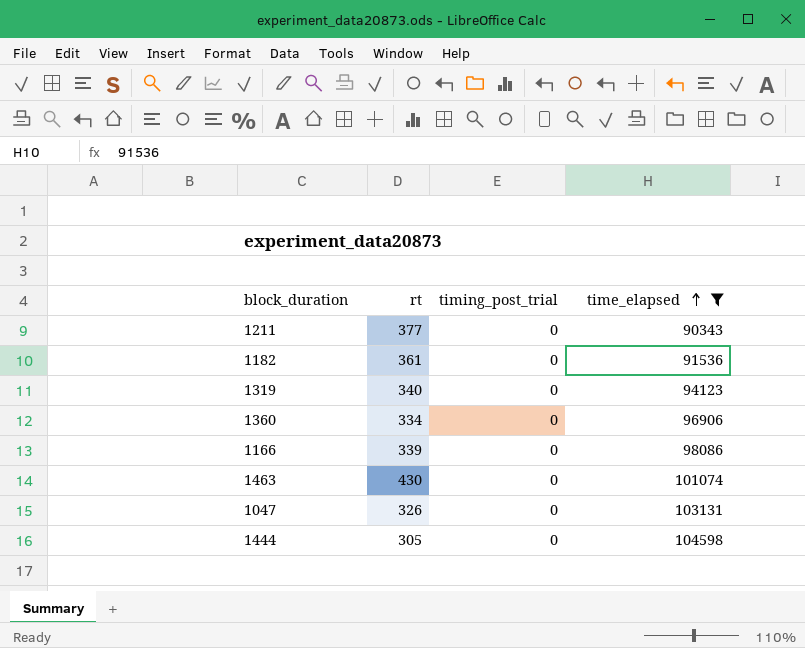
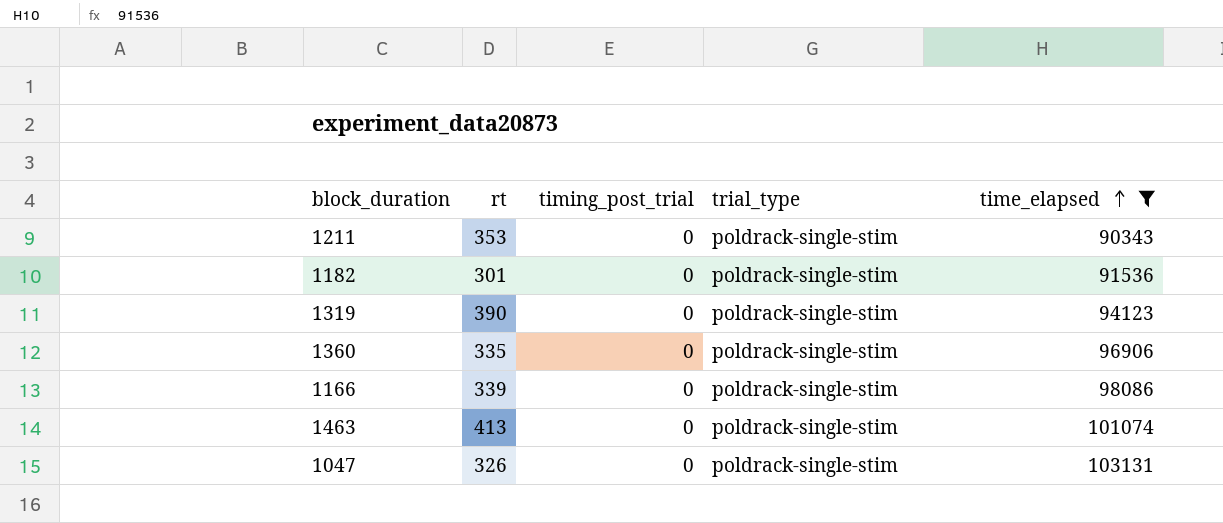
column trial_type | position: none -> 4
row 1444: 305 | 0 | 104598 -> none
1211 | rt: 377 -> 353
1182 | rt: 361 -> 301
1319 | rt: 340 -> 390
1360 | rt: 334 -> 335
1463 | rt: 430 -> 413

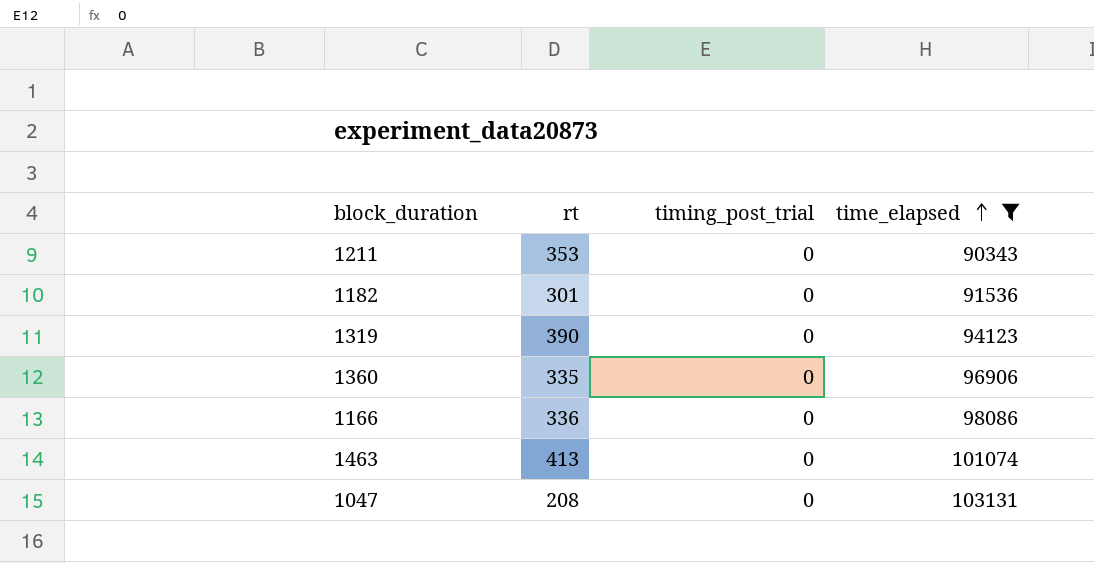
column trial_type | position: 4 -> none
1166 | rt: 339 -> 336
1047 | rt: 326 -> 208

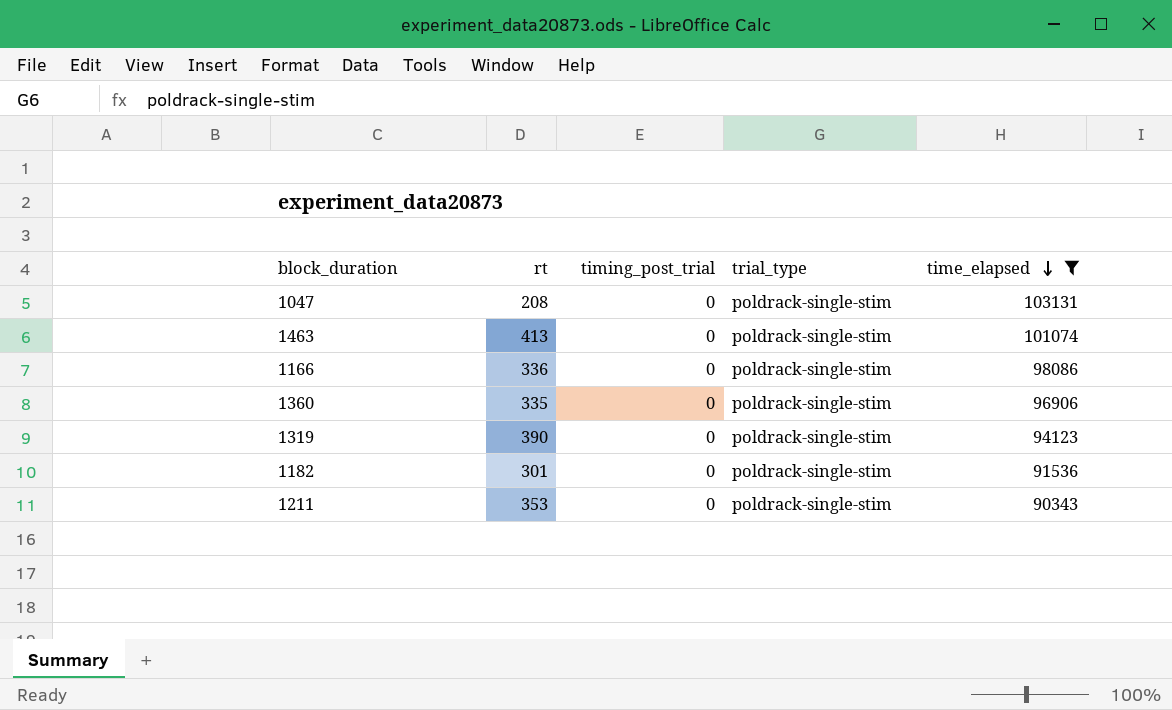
row order: time_elapsed ascending -> time_elapsed descending
column trial_type | position: none -> 4

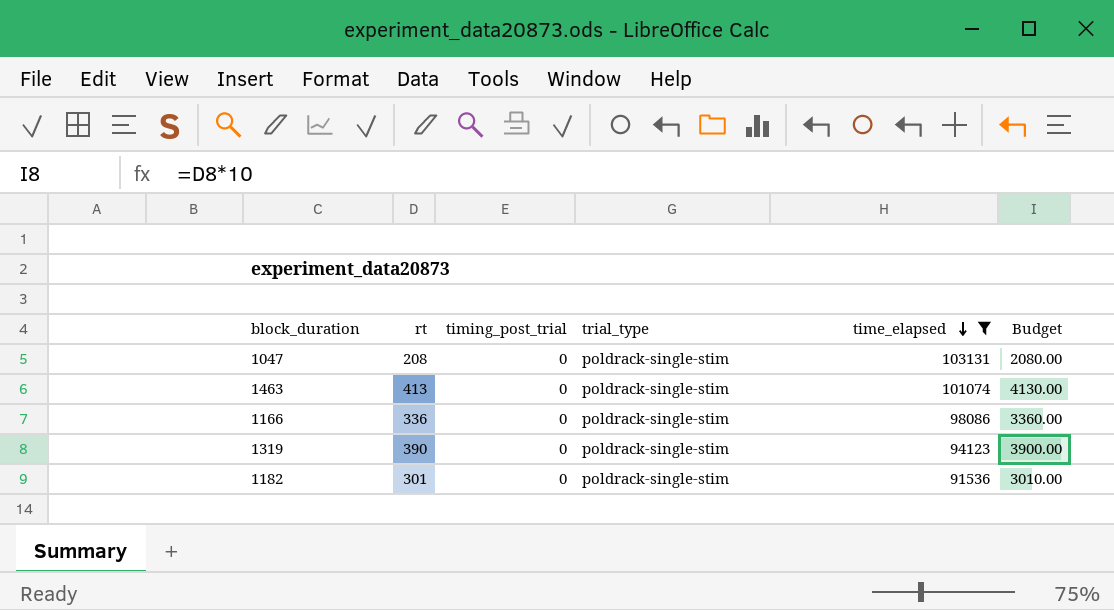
column Budget | formula: none -> [rt] * 10
row 1360: 335 | 0 | poldrack-single-stim | 96906 -> none
row 1211: 353 | 0 | poldrack-single-stim | 90343 -> none

